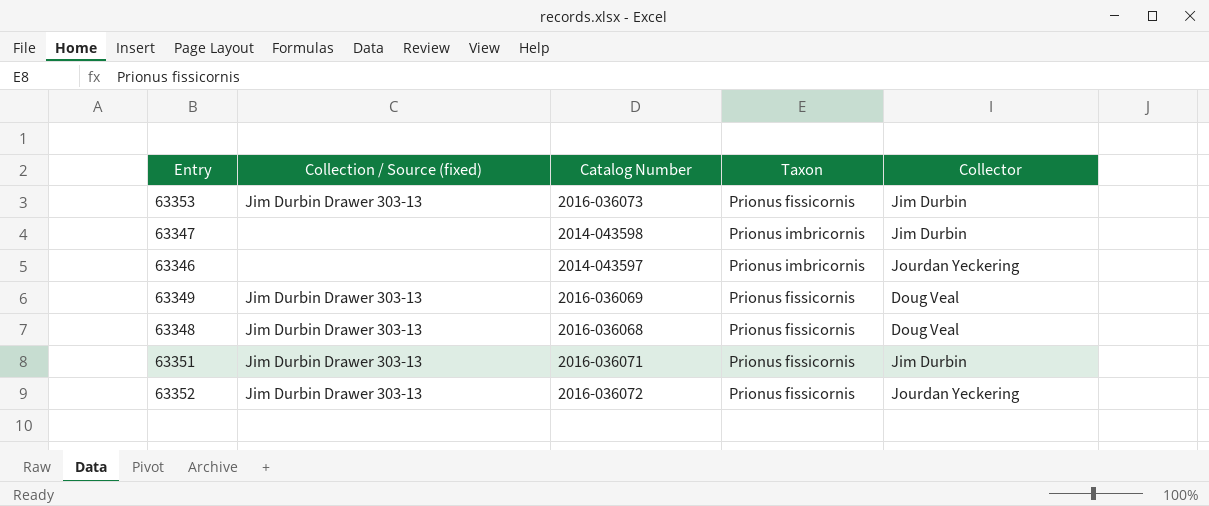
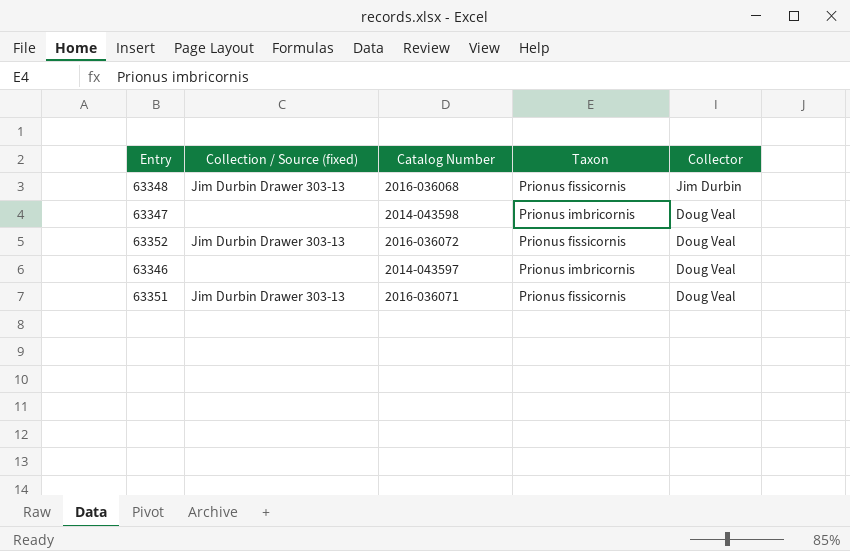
row order: none -> Collector descending
row 63353: Jim Durbin Drawer 303-13 | 2016-036073 | Prionus fissicornis | Jim Durbin -> none
row 63349: Jim Durbin Drawer 303-13 | 2016-036069 | Prionus fissicornis | Doug Veal -> none
63348 | Collector: Doug Veal -> Jim Durbin
63347 | Collector: Jim Durbin -> Doug Veal
63352 | Collector: Jourdan Yeckering -> Doug Veal
63346 | Collector: Jourdan Yeckering -> Doug Veal
63351 | Collector: Jim Durbin -> Doug Veal

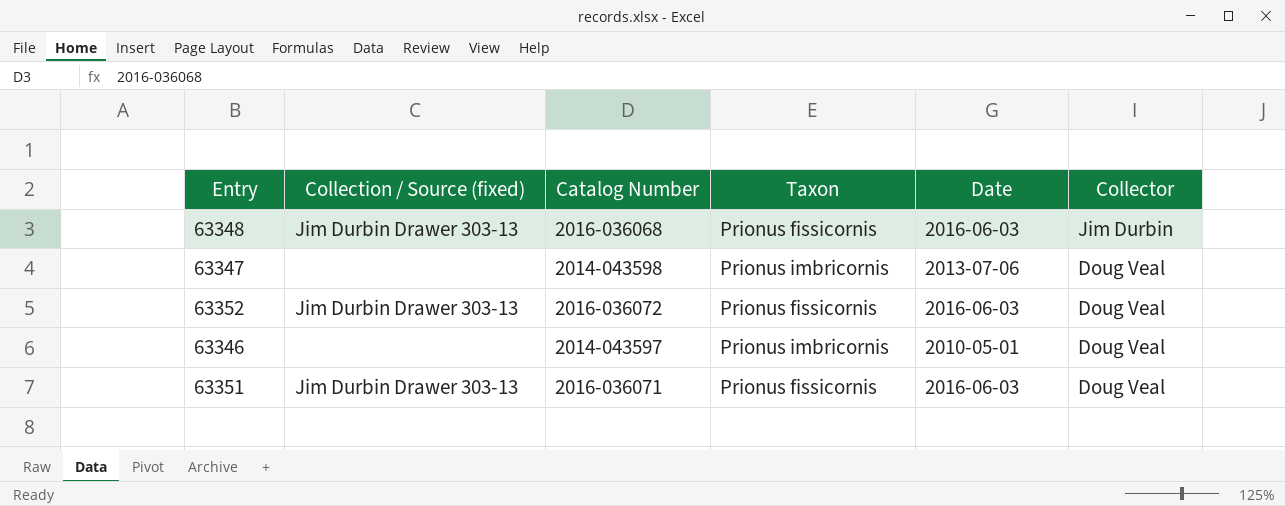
column Date | position: none -> 5

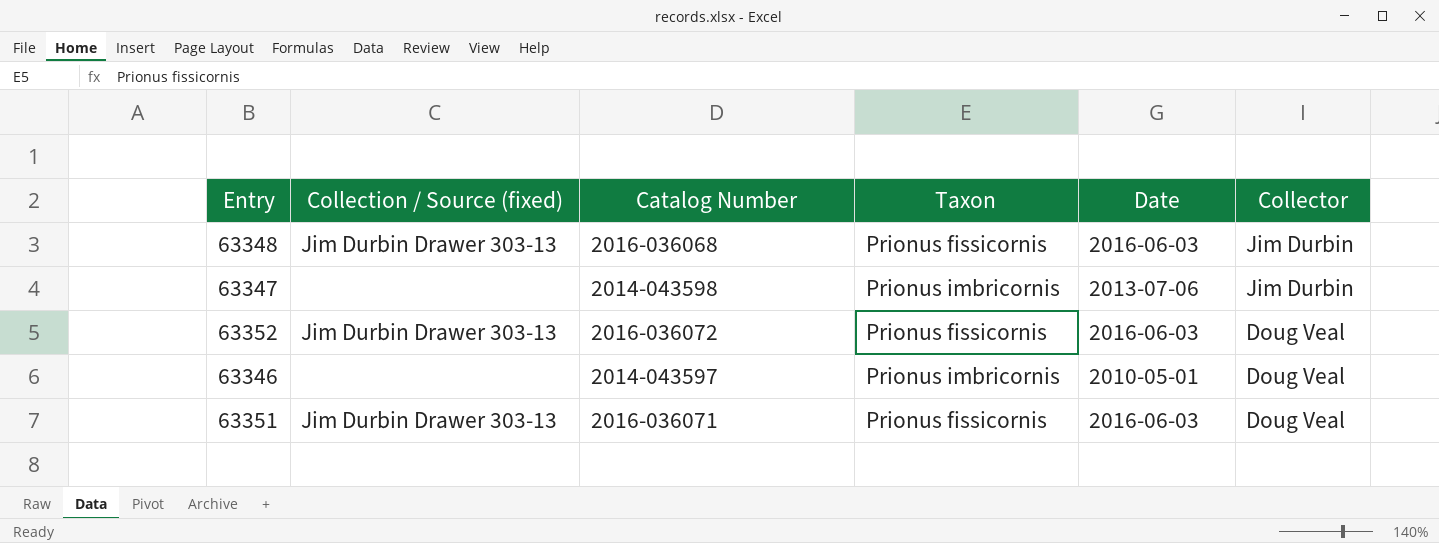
63347 | Collector: Doug Veal -> Jim Durbin

